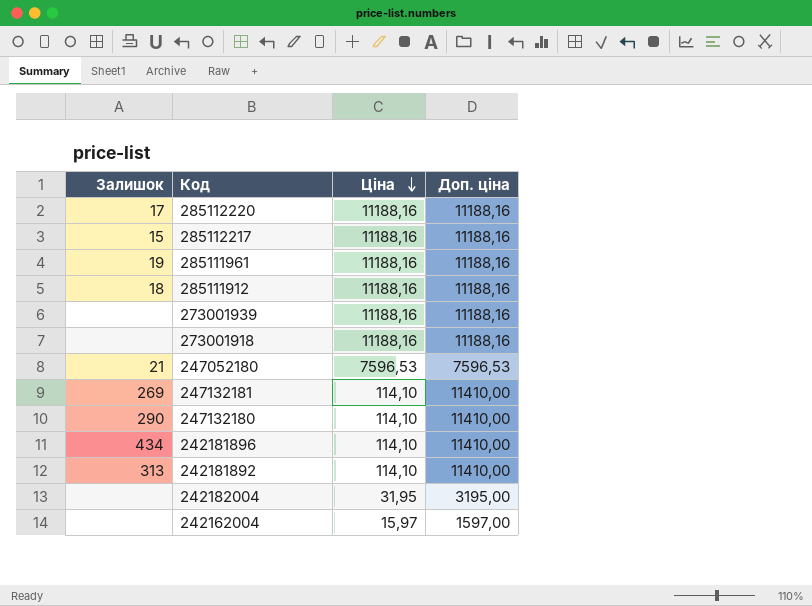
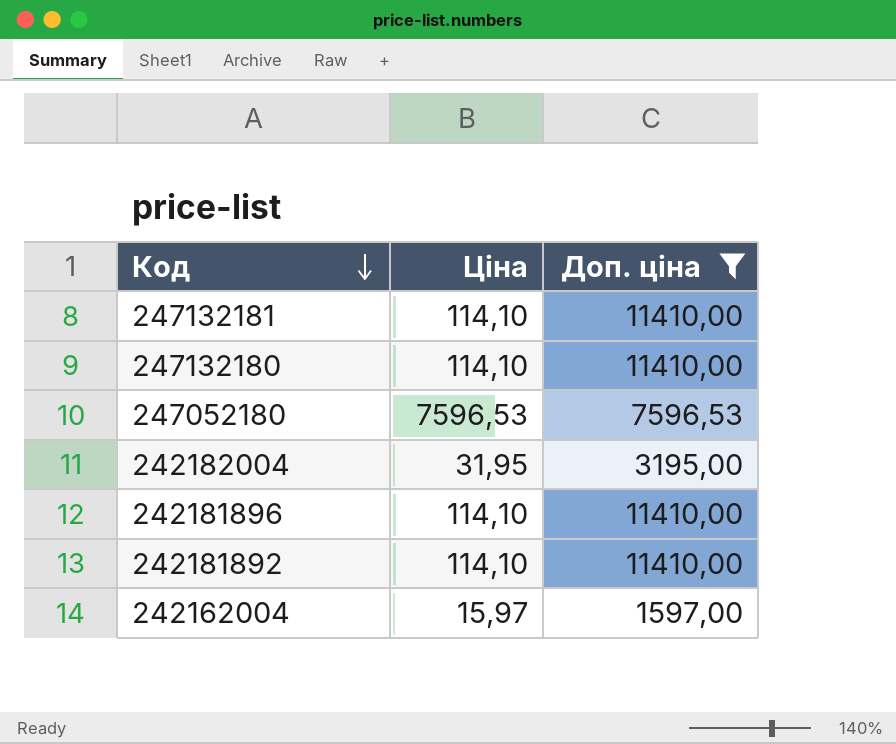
filter: none -> Доп. ціна != 11188,16
row order: Ціна descending -> Код descending
column Залишок | position: 1 -> none

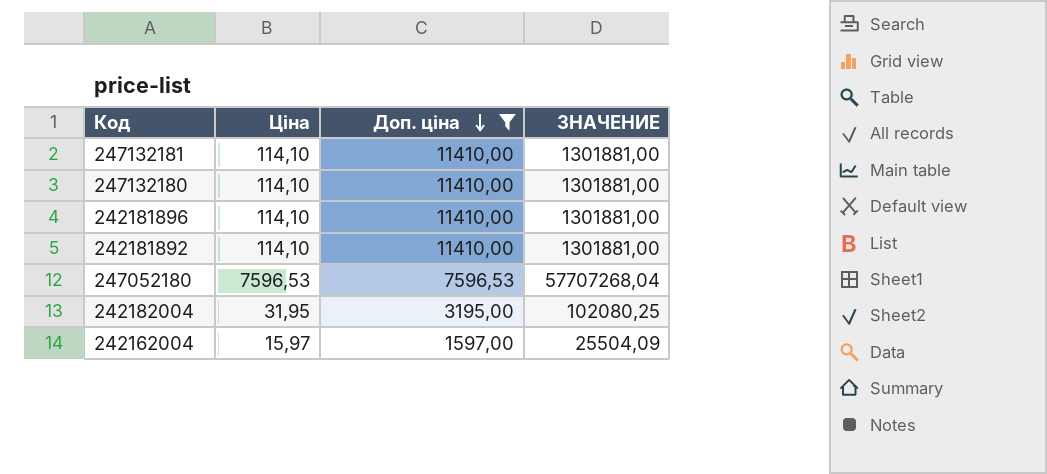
row order: Код descending -> Доп. ціна descending
column ЗНАЧЕНИЕ | formula: none -> [Ціна] * [Доп. ціна]

